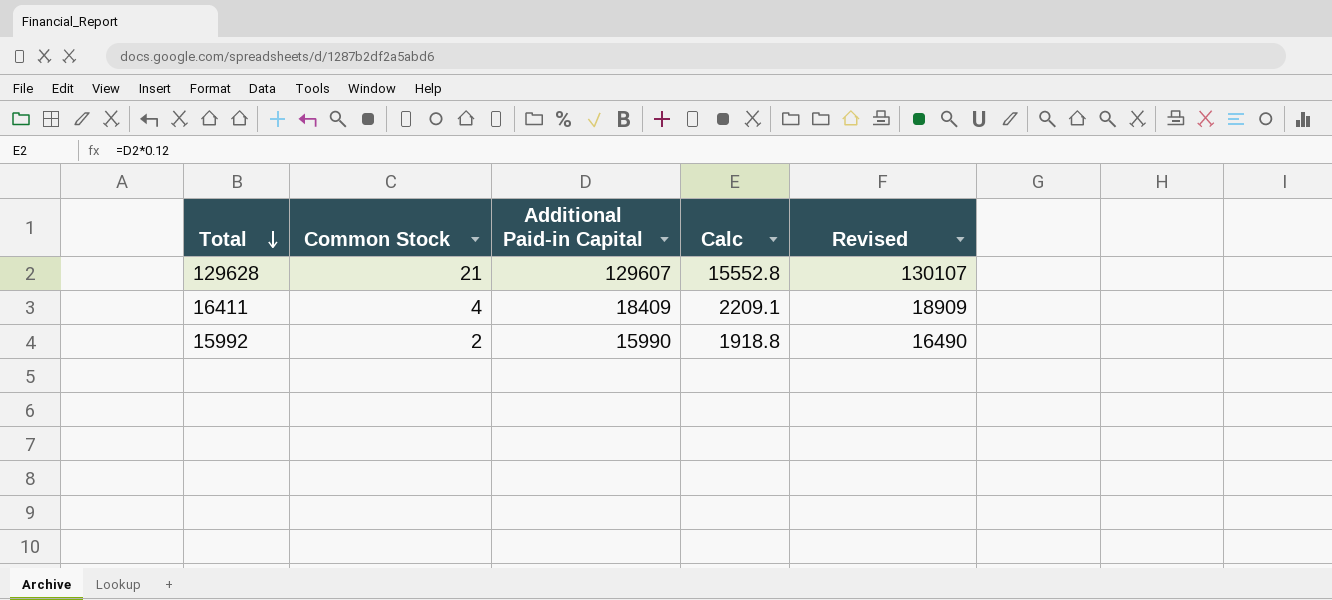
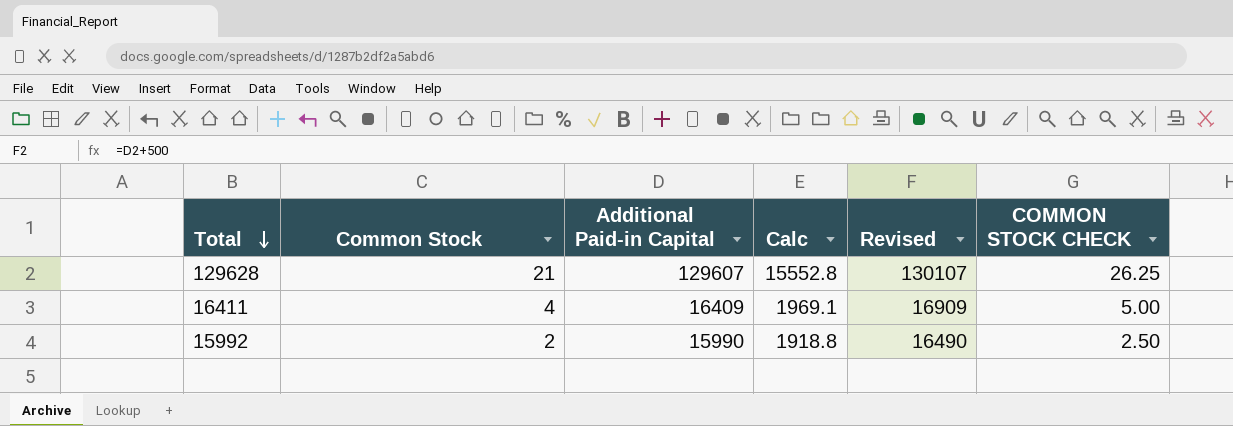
column COMMON STOCK CHECK | formula: none -> [Common Stock] * 1.25
16411 | Additional Paid-in Capital: 18409 -> 16409
16411 | Calc: 2209.1 -> 1969.1
16411 | Revised: 18909 -> 16909

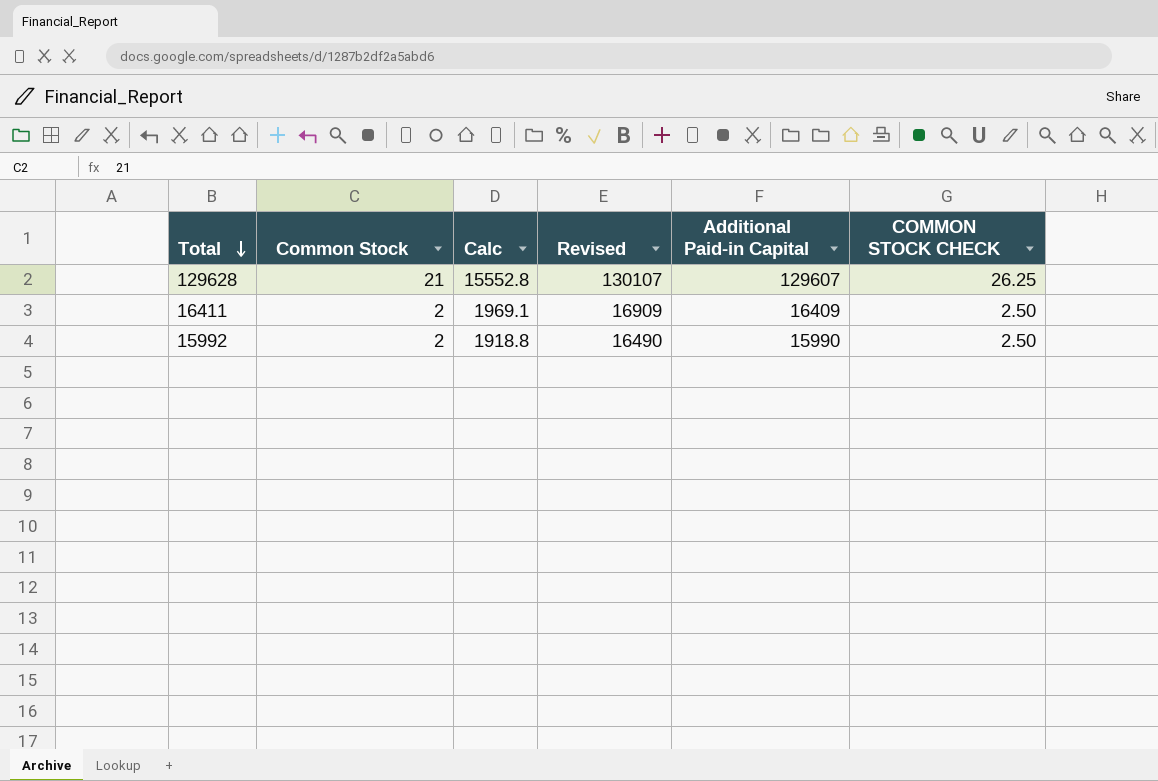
column Additional Paid-in Capital | position: 3 -> 5
16411 | Common Stock: 4 -> 2
16411 | COMMON STOCK CHECK: 5.00 -> 2.50

